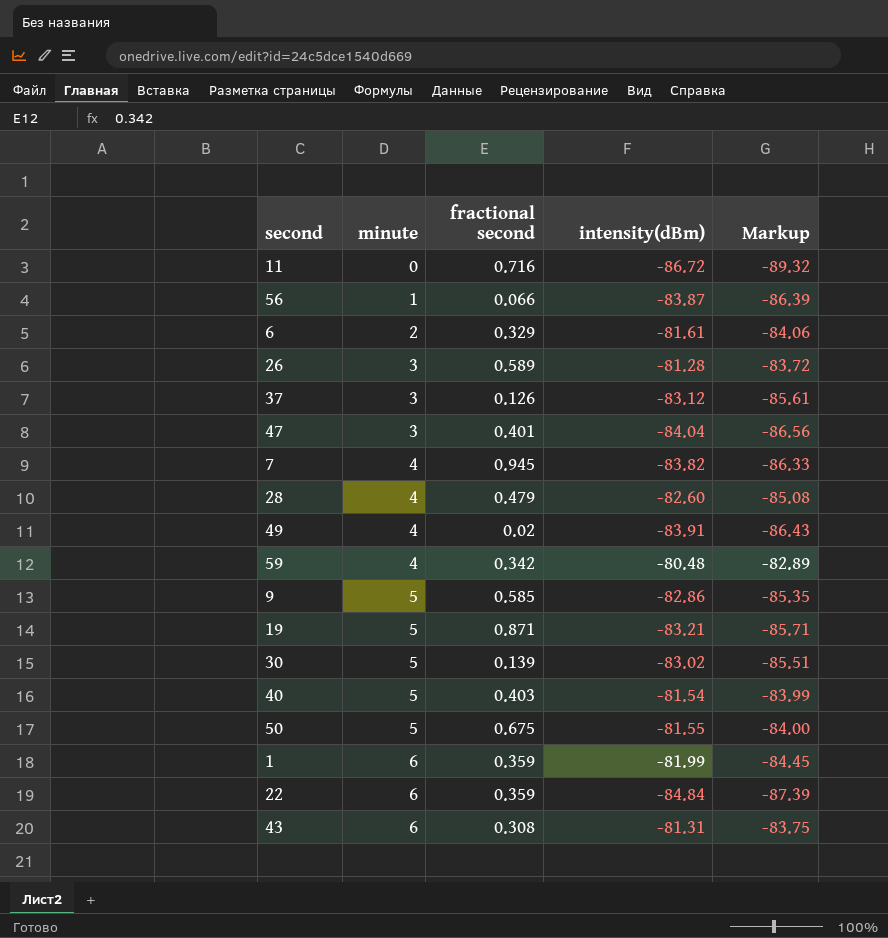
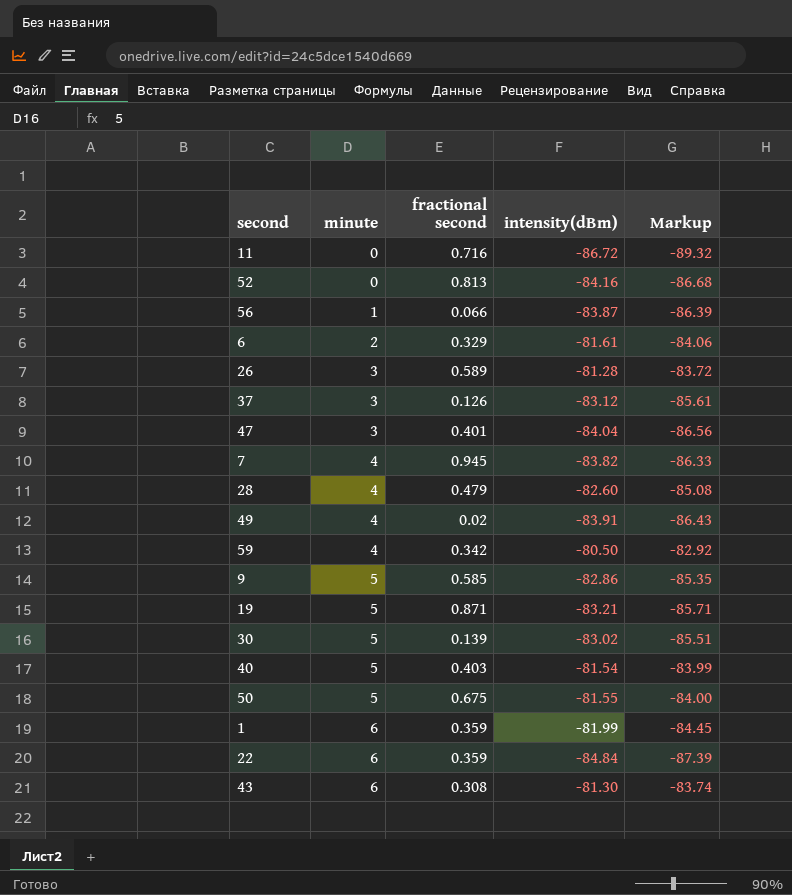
row 52: none -> 0 | 0.813 | -84.16 | -86.68
59 | intensity(dBm): -80.48 -> -80.50
59 | Markup: -82.89 -> -82.92
43 | intensity(dBm): -81.31 -> -81.30
43 | Markup: -83.75 -> -83.74

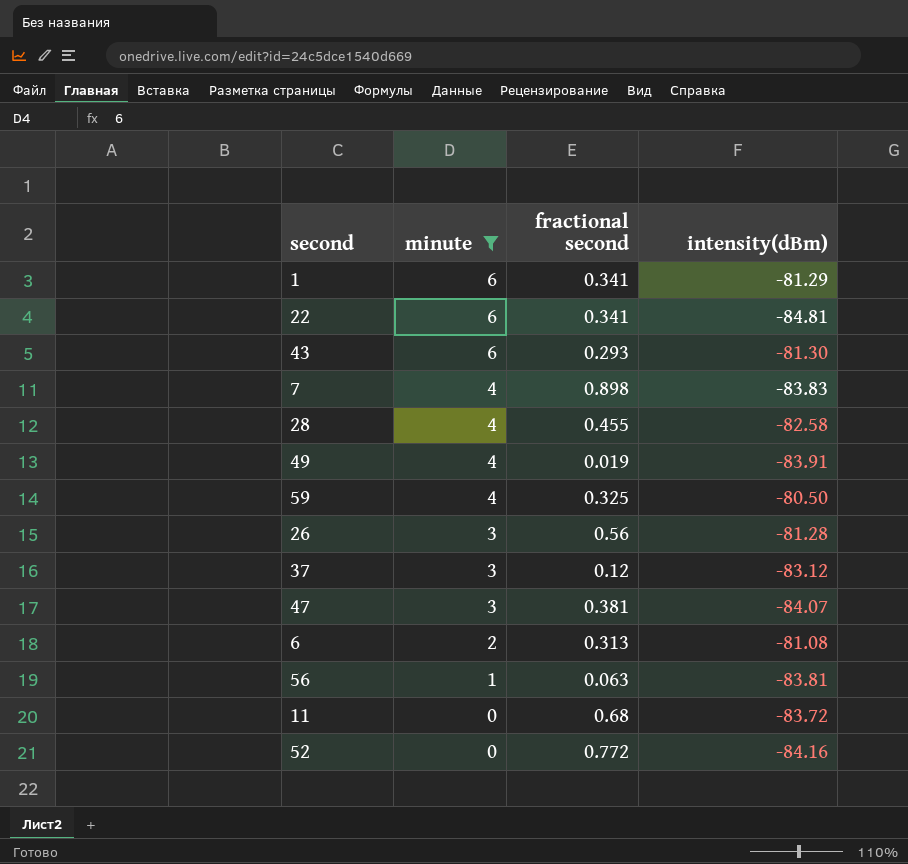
filter: none -> minute != 5
row order: minute ascending -> minute descending
column Markup | formula: [intensity(dBm)] * 1.03 -> none
1 | fractional second: 0.359 -> 0.341
1 | intensity(dBm): -81.99 -> -81.29
22 | fractional second: 0.359 -> 0.341
22 | intensity(dBm): -84.84 -> -84.81
43 | fractional second: 0.308 -> 0.293
7 | fractional second: 0.945 -> 0.898
7 | intensity(dBm): -83.82 -> -83.83
28 | fractional second: 0.479 -> 0.455
28 | intensity(dBm): -82.60 -> -82.58
49 | fractional second: 0.02 -> 0.019
59 | fractional second: 0.342 -> 0.325
26 | fractional second: 0.589 -> 0.56
37 | fractional second: 0.126 -> 0.12
47 | fractional second: 0.401 -> 0.381
47 | intensity(dBm): -84.04 -> -84.07
6 | fractional second: 0.329 -> 0.313
6 | intensity(dBm): -81.61 -> -81.08
56 | fractional second: 0.066 -> 0.063
56 | intensity(dBm): -83.87 -> -83.81
11 | fractional second: 0.716 -> 0.68
11 | intensity(dBm): -86.72 -> -83.72
52 | fractional second: 0.813 -> 0.772

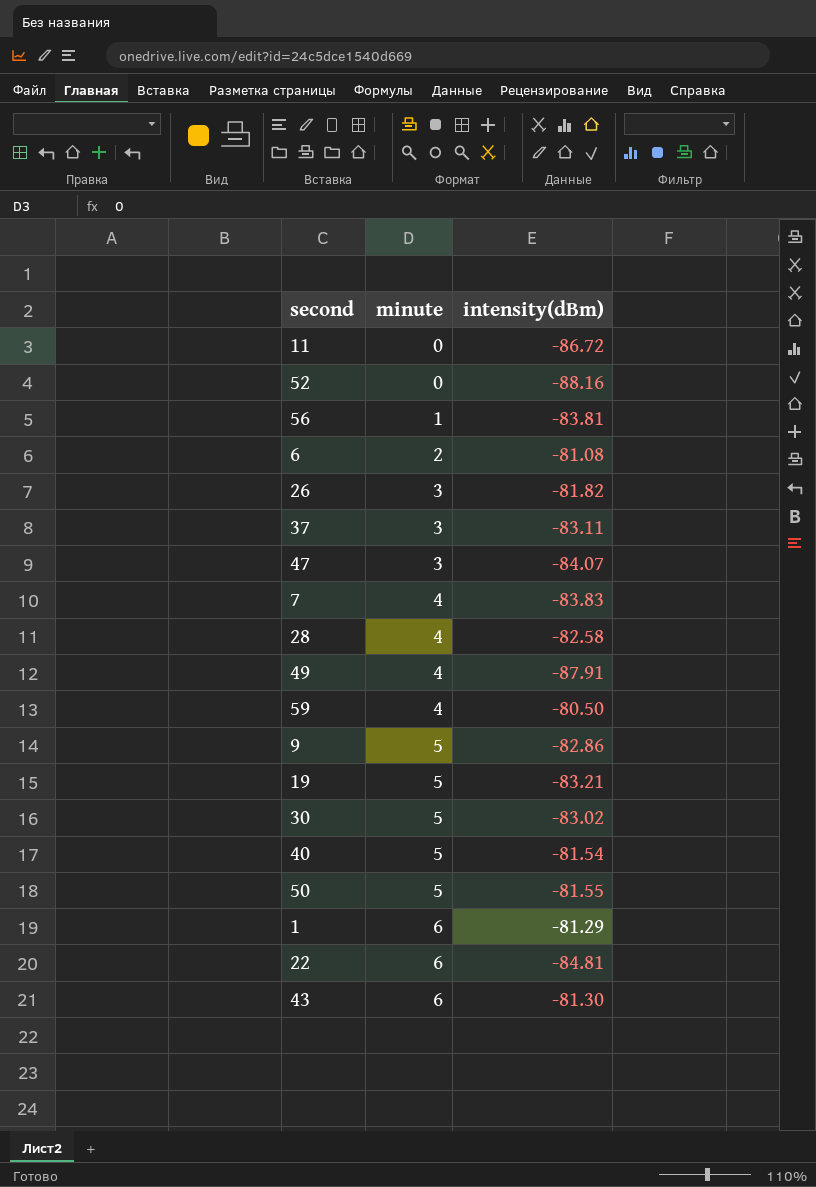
filter: minute != 5 -> none
row order: minute descending -> minute ascending
column fractional second | position: 3 -> none
11 | intensity(dBm): -83.72 -> -86.72
52 | intensity(dBm): -84.16 -> -88.16
26 | intensity(dBm): -81.28 -> -81.82
37 | intensity(dBm): -83.12 -> -83.11
49 | intensity(dBm): -83.91 -> -87.91

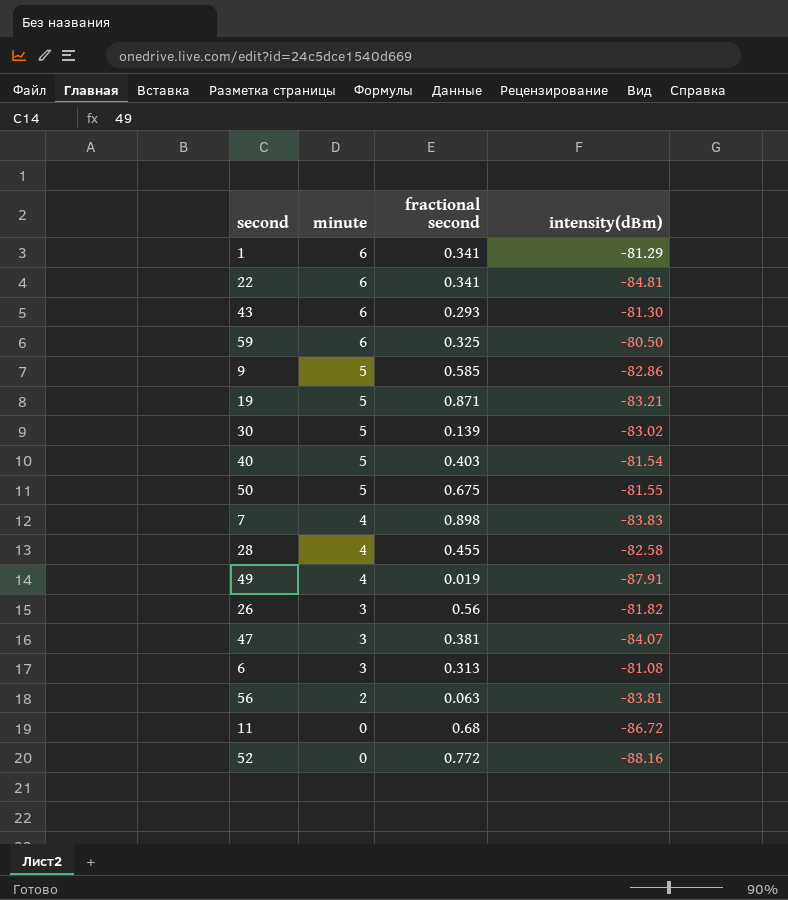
row order: minute ascending -> minute descending
column fractional second | position: none -> 3
row 37: 3 | -83.11 -> none
59 | minute: 4 -> 6
6 | minute: 2 -> 3
56 | minute: 1 -> 2

